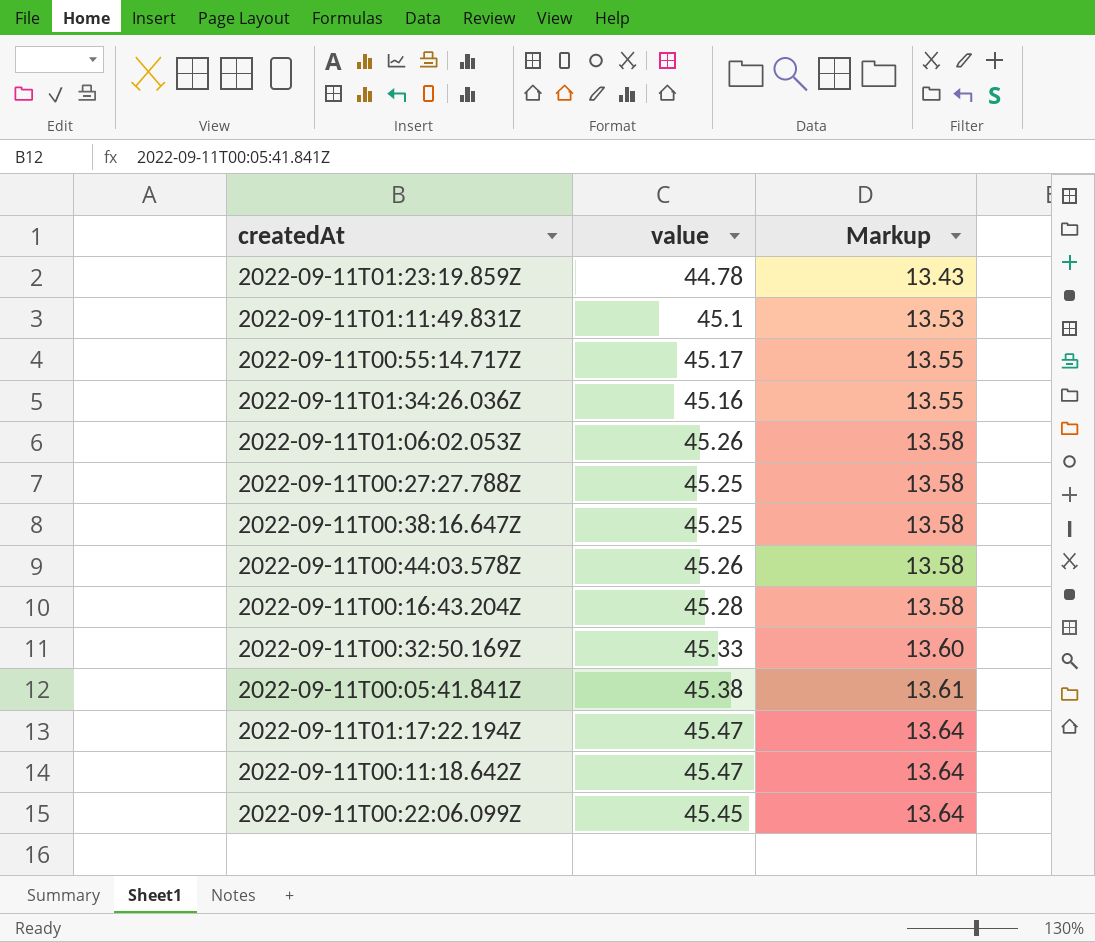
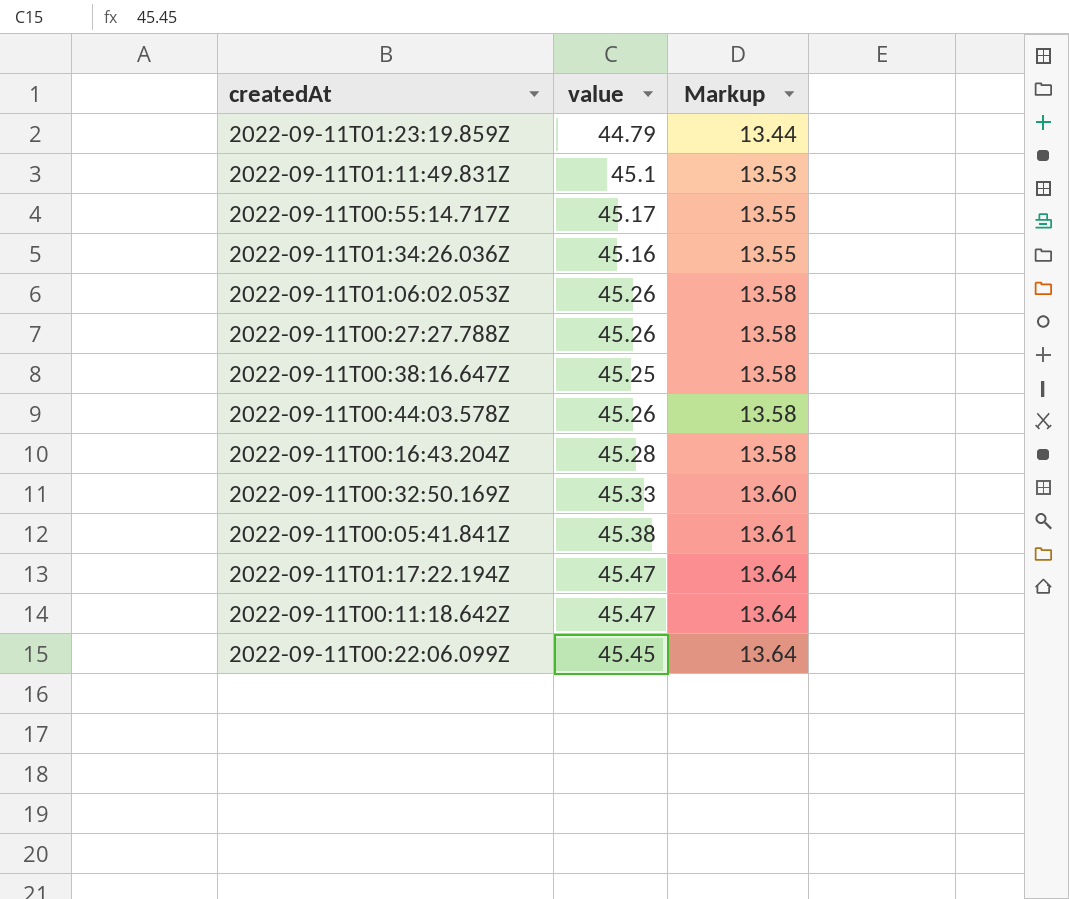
2022-09-11T01:23:19.859Z | value: 44.78 -> 44.79
2022-09-11T01:23:19.859Z | Markup: 13.43 -> 13.44
2022-09-11T00:27:27.788Z | value: 45.25 -> 45.26

